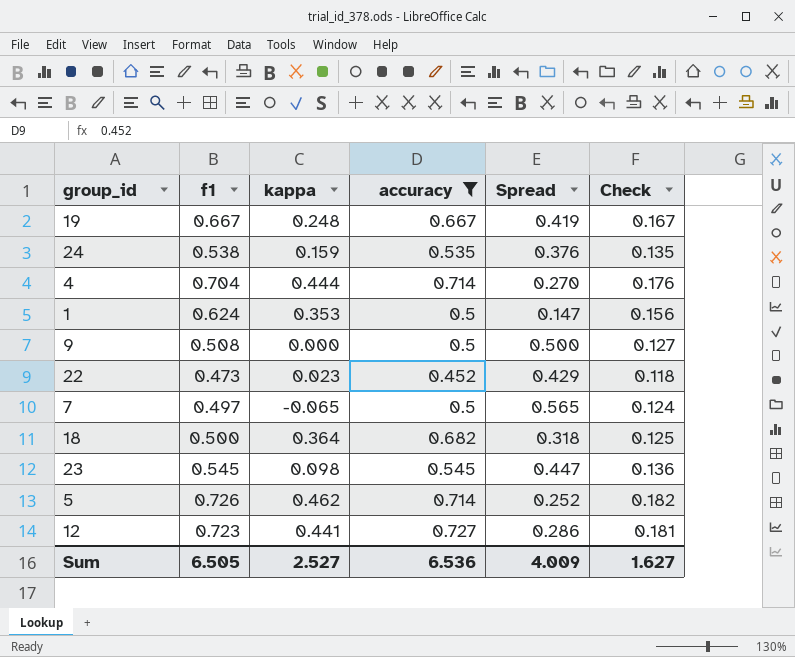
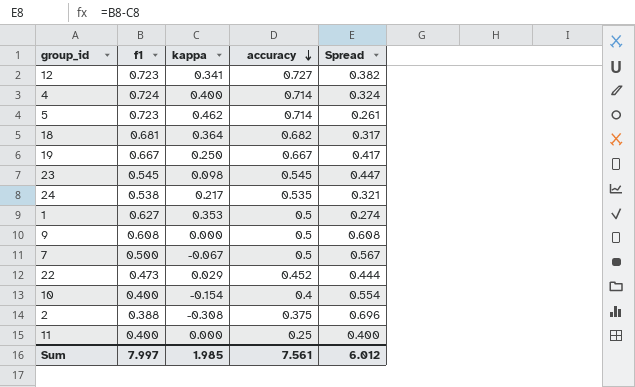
filter: accuracy >= 0.452 -> none
row order: none -> accuracy descending
column Check | formula: [f1] * 0.25 -> none
column Spread | formula: [accuracy] - [kappa] -> [f1] - [kappa]
12 | kappa: 0.441 -> 0.341
4 | f1: 0.704 -> 0.724
4 | kappa: 0.444 -> 0.400
5 | f1: 0.726 -> 0.723
18 | f1: 0.500 -> 0.681
19 | kappa: 0.248 -> 0.250
24 | kappa: 0.159 -> 0.217
1 | f1: 0.624 -> 0.627
9 | f1: 0.508 -> 0.608
7 | f1: 0.497 -> 0.500
7 | kappa: -0.065 -> -0.067
22 | kappa: 0.023 -> 0.029
Sum | f1: 6.505 -> 7.997
Sum | kappa: 2.527 -> 1.985
Sum | accuracy: 6.536 -> 7.561
Sum | Spread: 4.009 -> 6.012

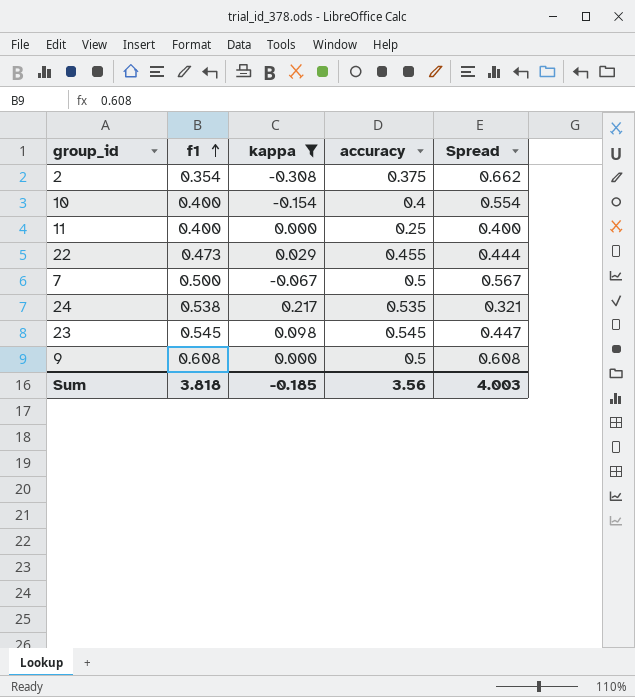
filter: none -> kappa <= 0.217
row order: accuracy descending -> f1 ascending
2 | f1: 0.388 -> 0.354
2 | Spread: 0.696 -> 0.662
22 | accuracy: 0.452 -> 0.455
Sum | f1: 7.997 -> 3.818
Sum | kappa: 1.985 -> -0.185
Sum | accuracy: 7.561 -> 3.56
Sum | Spread: 6.012 -> 4.003

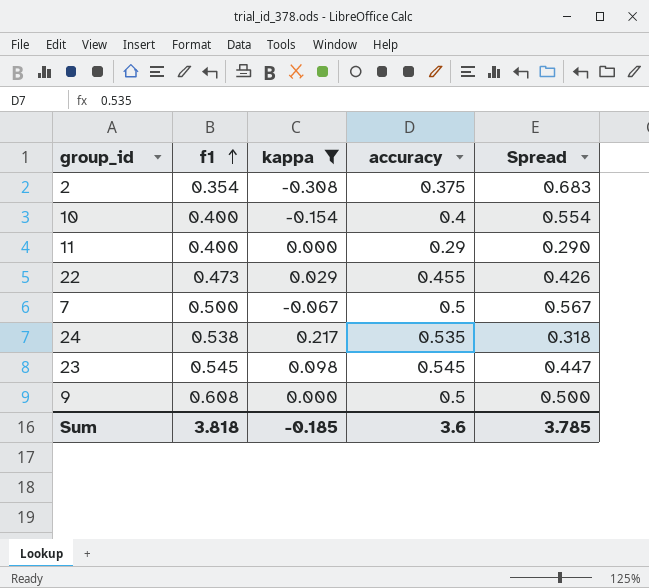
column Spread | formula: [f1] - [kappa] -> [accuracy] - [kappa]
11 | accuracy: 0.25 -> 0.29
Sum | accuracy: 3.56 -> 3.6
Sum | Spread: 4.003 -> 3.785

